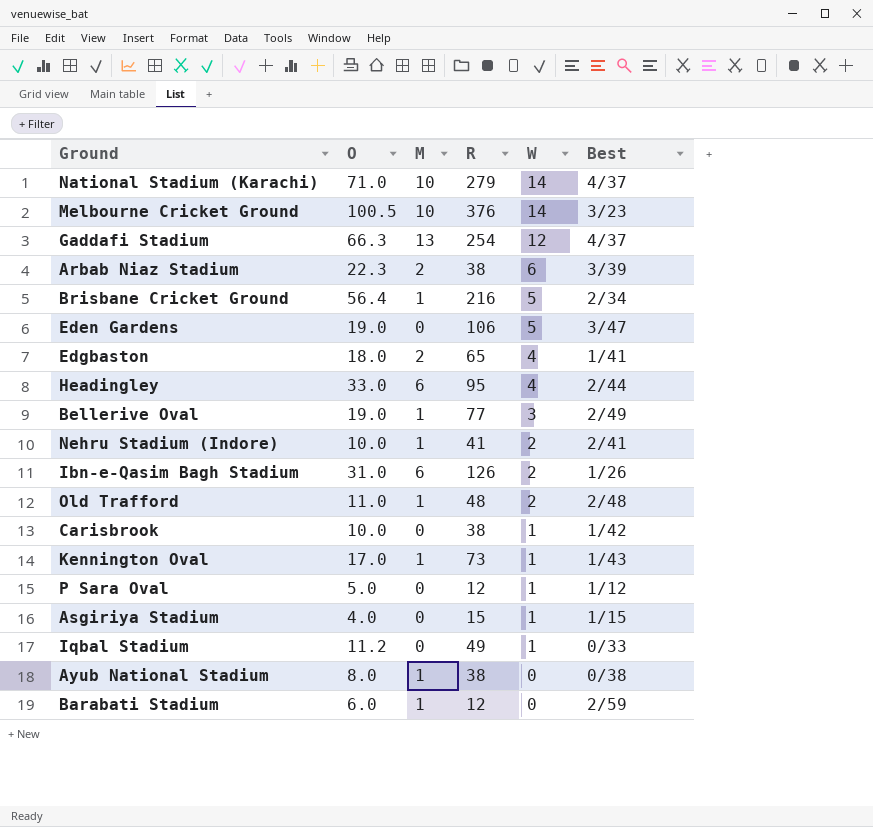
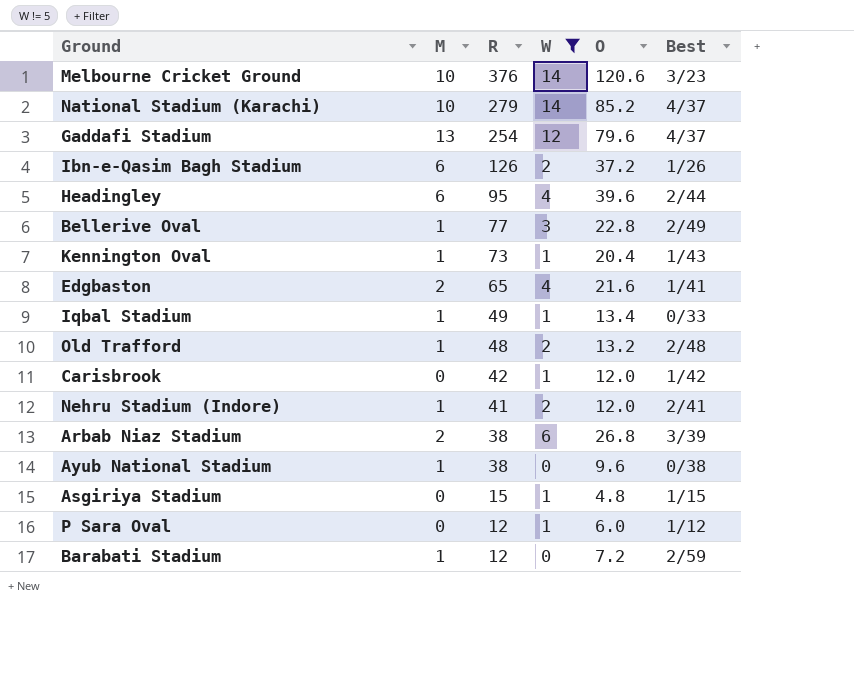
filter: none -> W != 5
row order: W descending -> R descending
column O | position: 2 -> 5
Melbourne Cricket Ground | O: 100.5 -> 120.6
National Stadium (Karachi) | O: 71.0 -> 85.2
Gaddafi Stadium | O: 66.3 -> 79.6
Ibn-e-Qasim Bagh Stadium | O: 31.0 -> 37.2
Headingley | O: 33.0 -> 39.6
Bellerive Oval | O: 19.0 -> 22.8
Kennington Oval | O: 17.0 -> 20.4
Edgbaston | O: 18.0 -> 21.6
Iqbal Stadium | M: 0 -> 1
Iqbal Stadium | O: 11.2 -> 13.4
Old Trafford | O: 11.0 -> 13.2
Carisbrook | R: 38 -> 42
Carisbrook | O: 10.0 -> 12.0
Nehru Stadium (Indore) | O: 10.0 -> 12.0
Arbab Niaz Stadium | O: 22.3 -> 26.8
Ayub National Stadium | O: 8.0 -> 9.6
Asgiriya Stadium | O: 4.0 -> 4.8
P Sara Oval | O: 5.0 -> 6.0
Barabati Stadium | O: 6.0 -> 7.2

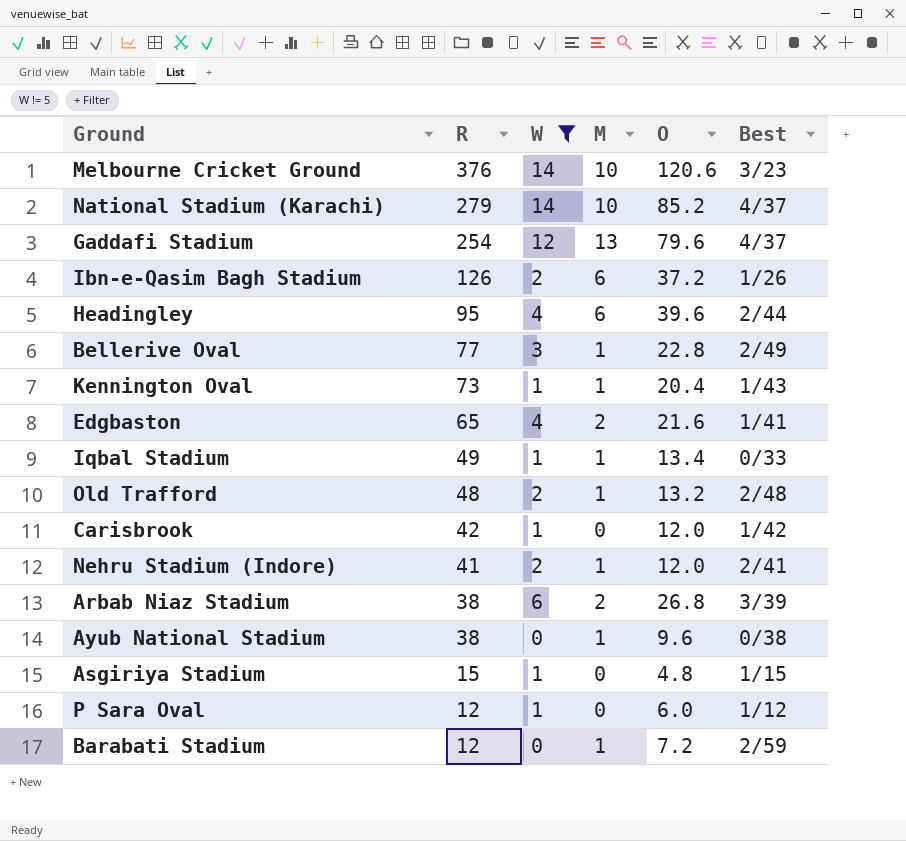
column M | position: 2 -> 4

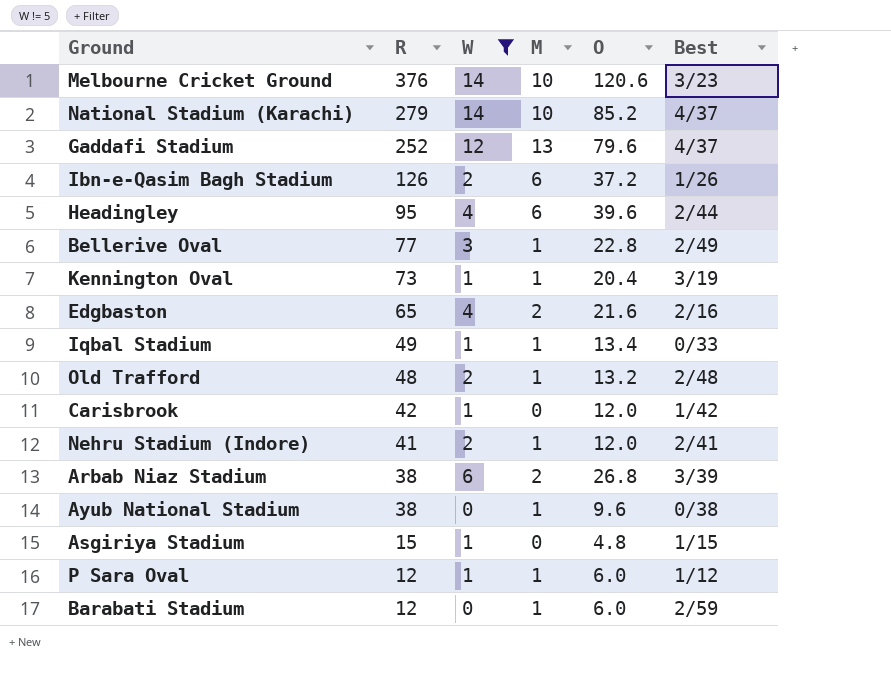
Gaddafi Stadium | R: 254 -> 252
Kennington Oval | Best: 1/43 -> 3/19
Edgbaston | Best: 1/41 -> 2/16
P Sara Oval | M: 0 -> 1
Barabati Stadium | O: 7.2 -> 6.0

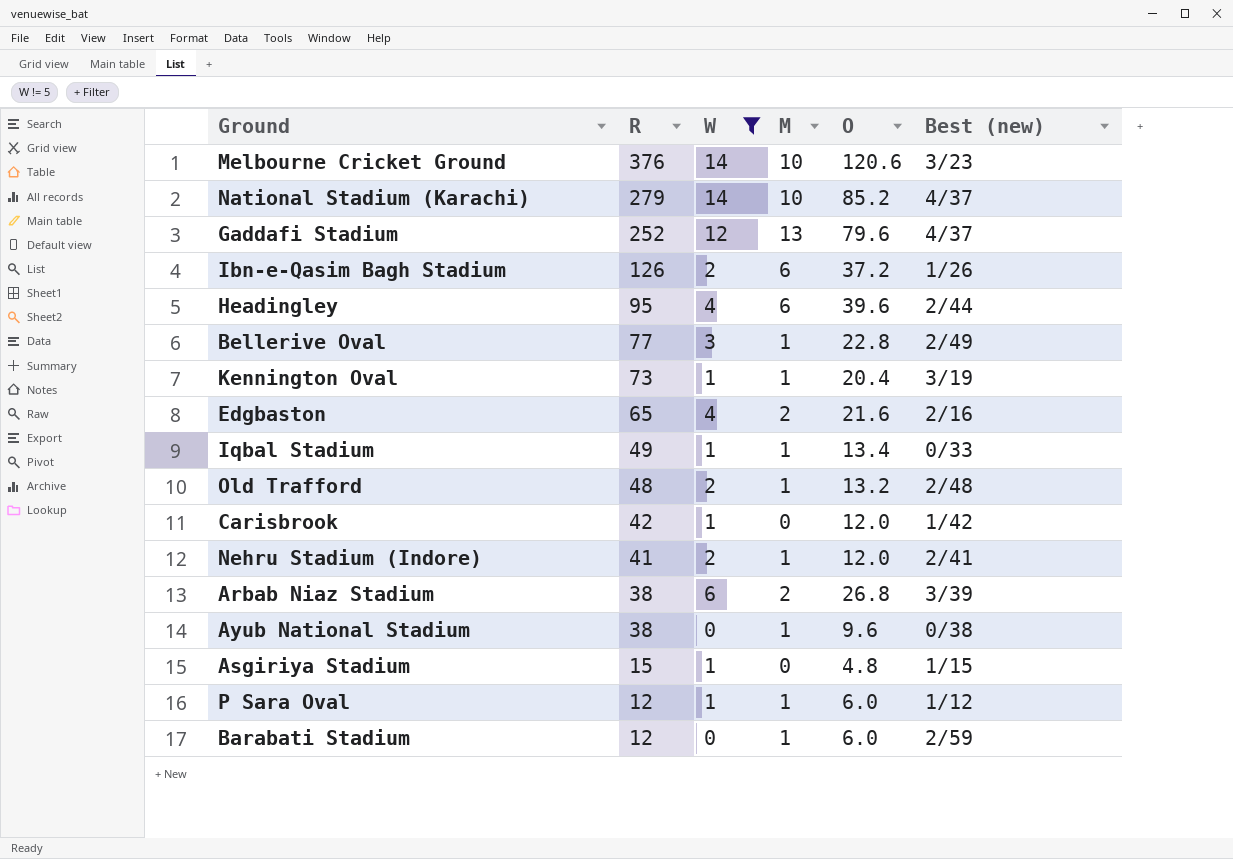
column name: Best -> Best (new)

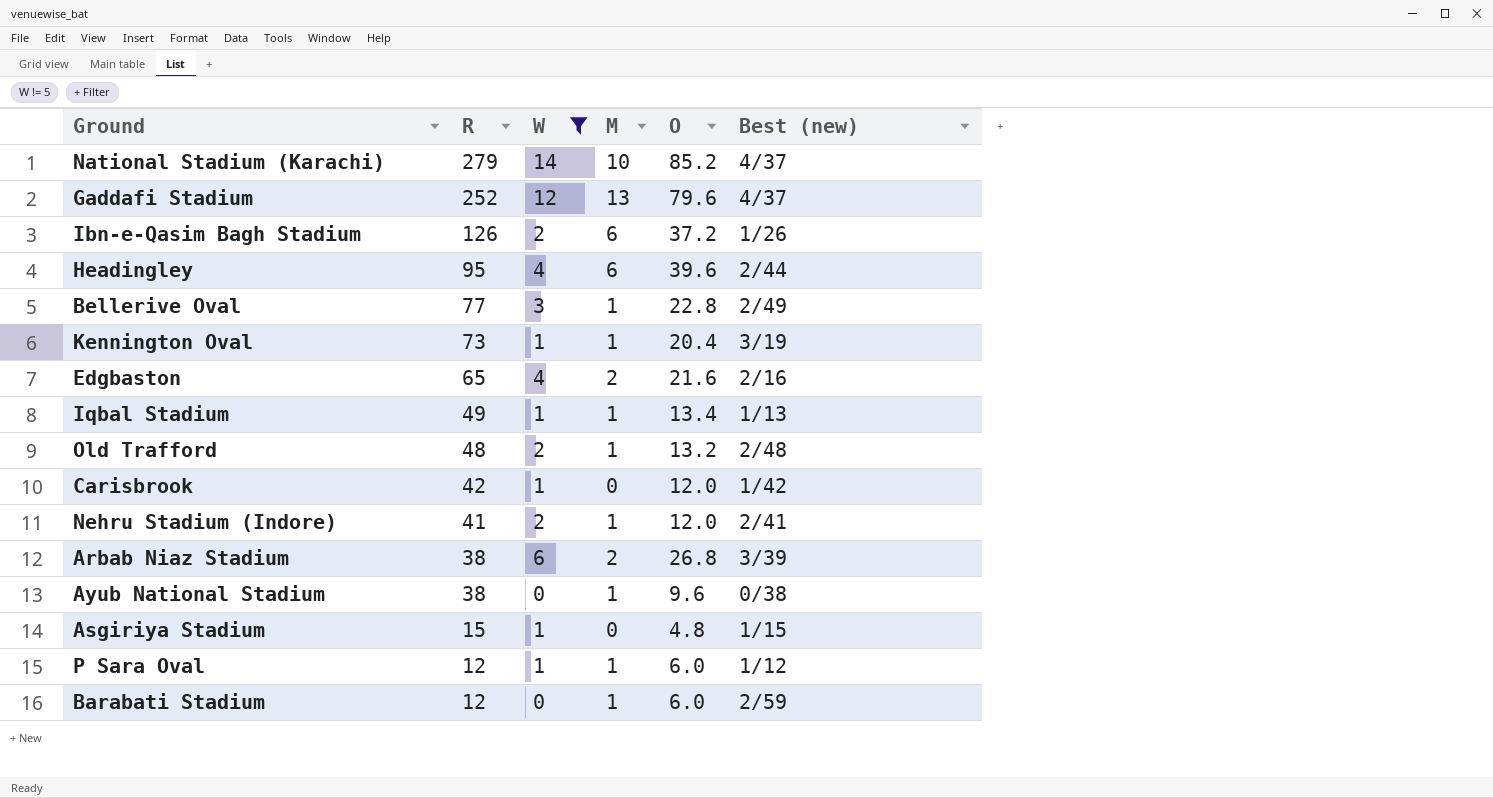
row Melbourne Cricket Ground: 376 | 14 | 10 | 120.6 | 3/23 -> none
Iqbal Stadium | Best (new): 0/33 -> 1/13

